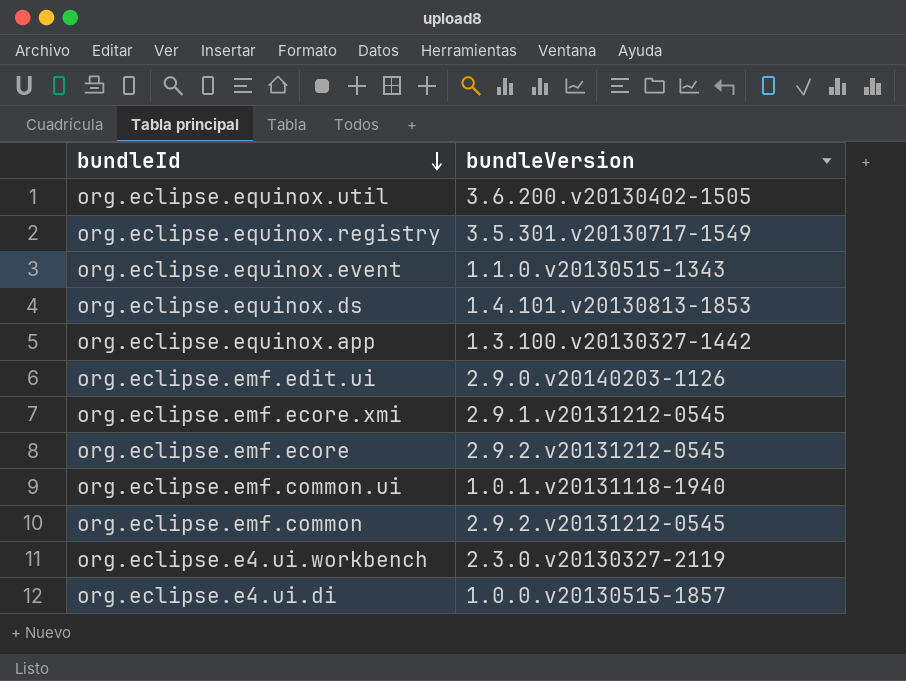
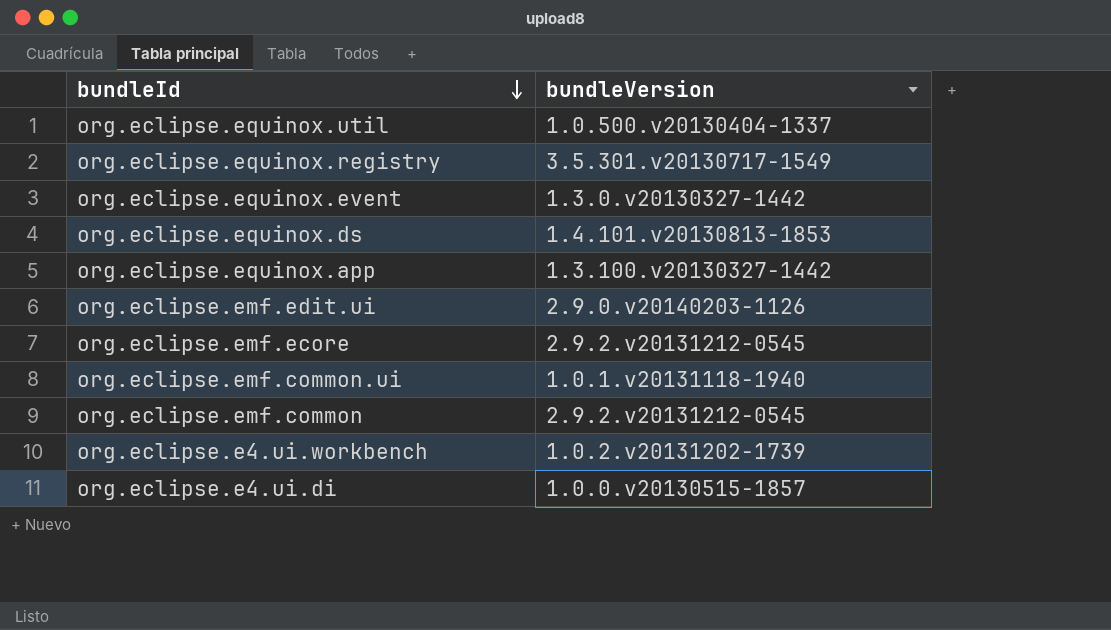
row org.eclipse.emf.ecore.xmi: 2.9.1.v20131212-0545 -> none
org.eclipse.equinox.util | bundleVersion: 3.6.200.v20130402-1505 -> 1.0.500.v20130404-1337
org.eclipse.equinox.event | bundleVersion: 1.1.0.v20130515-1343 -> 1.3.0.v20130327-1442
org.eclipse.e4.ui.workbench | bundleVersion: 2.3.0.v20130327-2119 -> 1.0.2.v20131202-1739

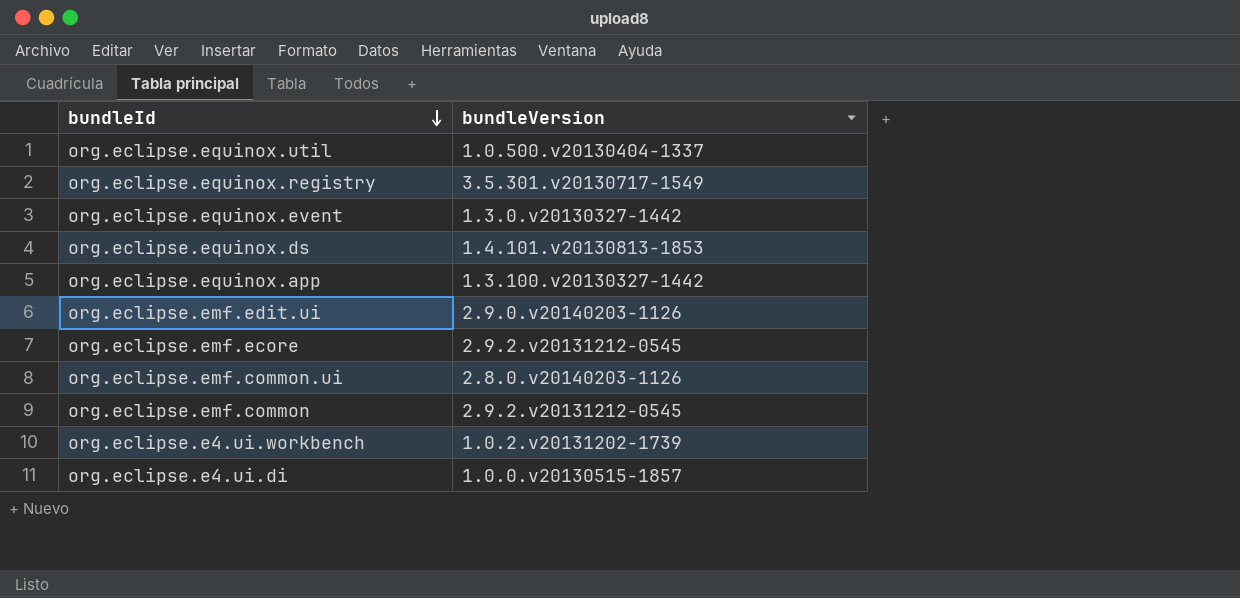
org.eclipse.emf.common.ui | bundleVersion: 1.0.1.v20131118-1940 -> 2.8.0.v20140203-1126

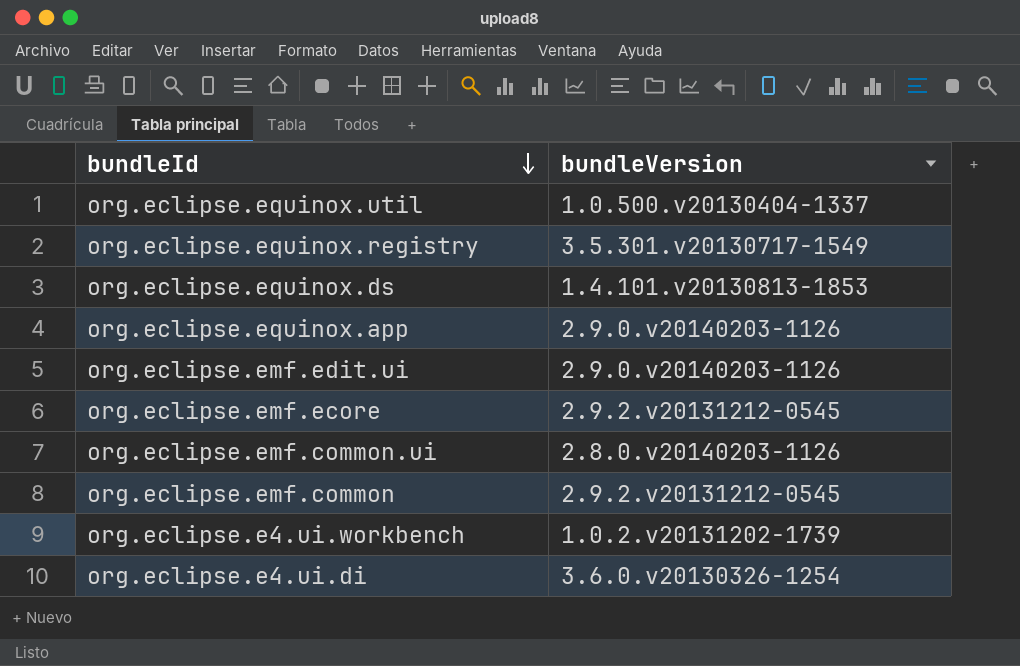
row org.eclipse.equinox.event: 1.3.0.v20130327-1442 -> none
org.eclipse.equinox.app | bundleVersion: 1.3.100.v20130327-1442 -> 2.9.0.v20140203-1126
org.eclipse.e4.ui.di | bundleVersion: 1.0.0.v20130515-1857 -> 3.6.0.v20130326-1254

